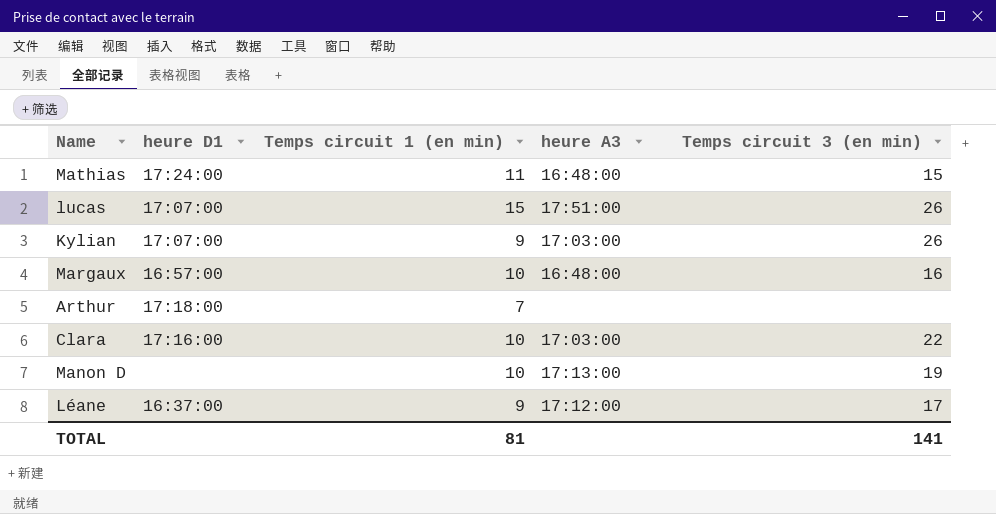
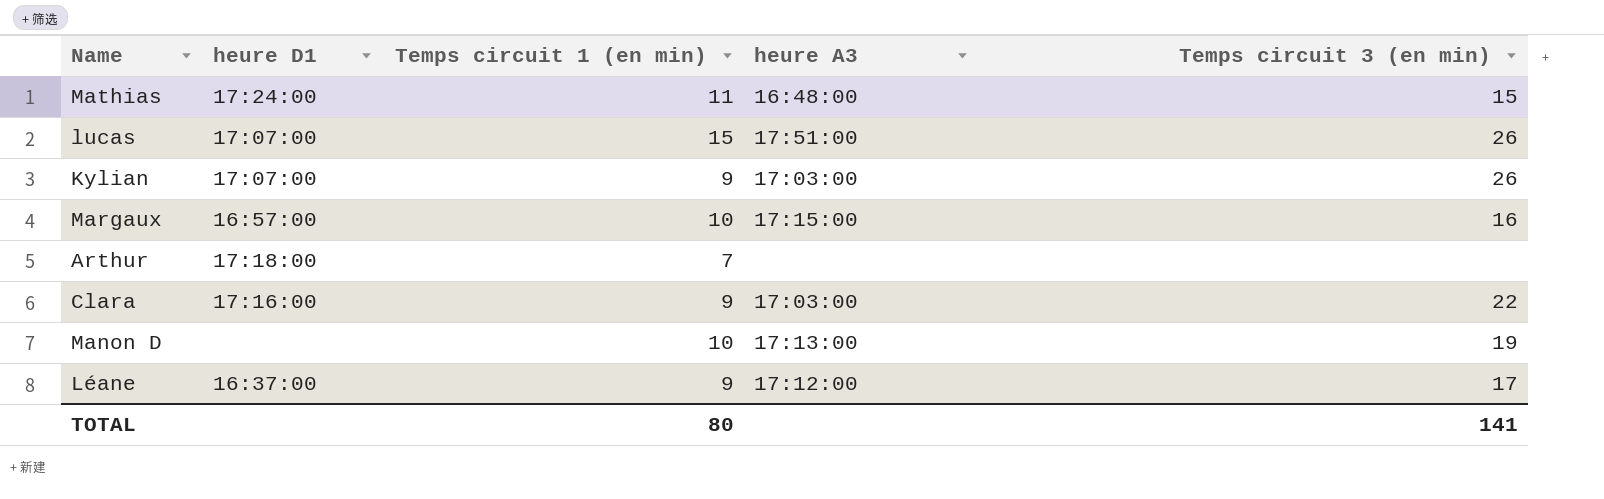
Margaux | heure A3: 16:48:00 -> 17:15:00
Clara | Temps circuit 1 (en min): 10 -> 9
TOTAL | Temps circuit 1 (en min): 81 -> 80

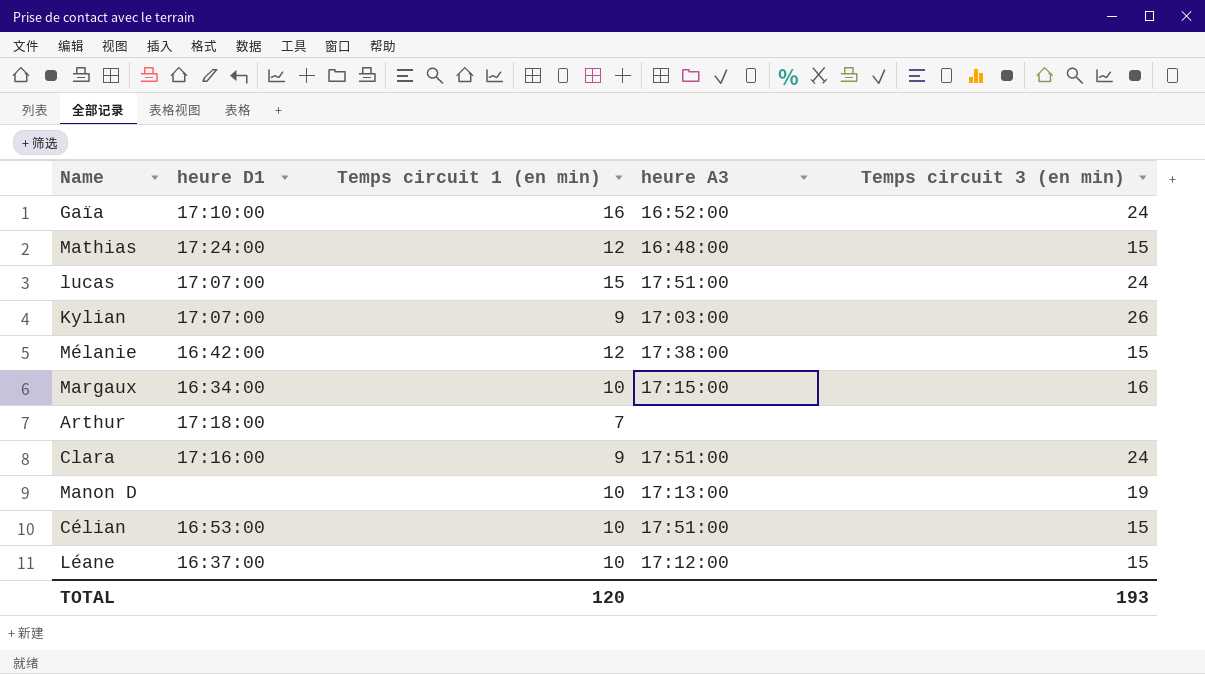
row Gaïa: none -> 17:10:00 | 16 | 16:52:00 | 24
Mathias | Temps circuit 1 (en min): 11 -> 12
lucas | Temps circuit 3 (en min): 26 -> 24
row Mélanie: none -> 16:42:00 | 12 | 17:38:00 | 15
Margaux | heure D1: 16:57:00 -> 16:34:00
Clara | heure A3: 17:03:00 -> 17:51:00
Clara | Temps circuit 3 (en min): 22 -> 24
row Célian: none -> 16:53:00 | 10 | 17:51:00 | 15
Léane | Temps circuit 1 (en min): 9 -> 10
Léane | Temps circuit 3 (en min): 17 -> 15
TOTAL | Temps circuit 1 (en min): 80 -> 120
TOTAL | Temps circuit 3 (en min): 141 -> 193

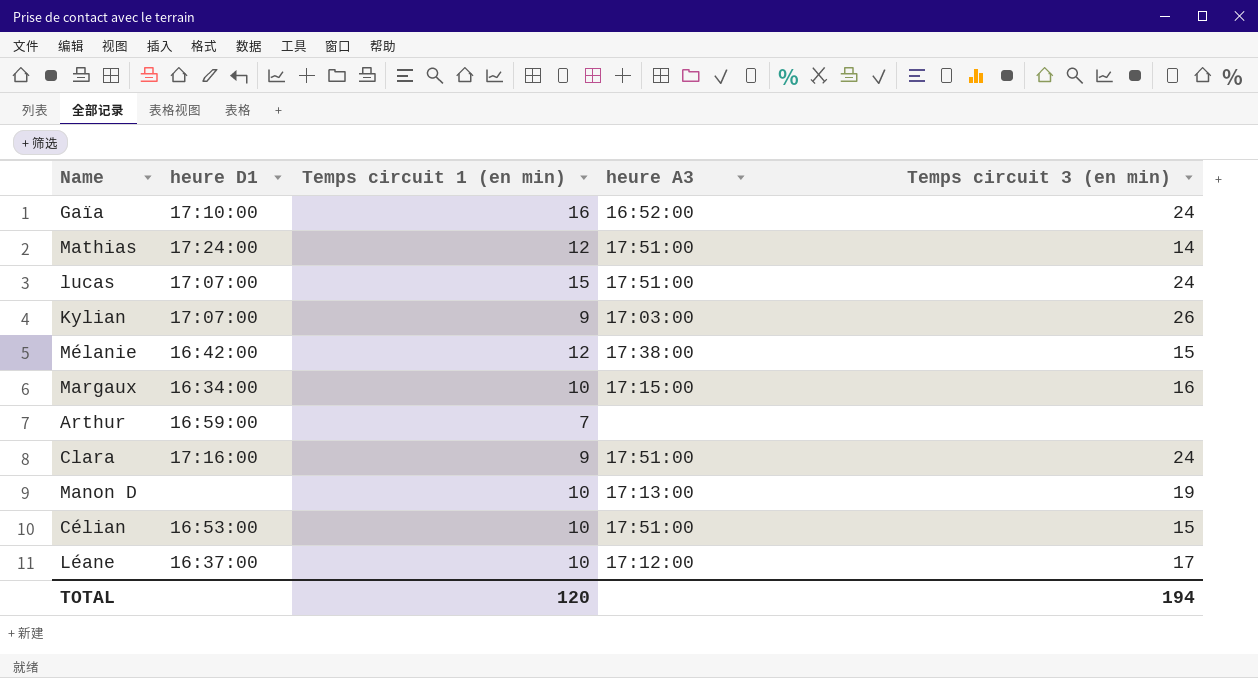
Mathias | heure A3: 16:48:00 -> 17:51:00
Mathias | Temps circuit 3 (en min): 15 -> 14
Arthur | heure D1: 17:18:00 -> 16:59:00
Léane | Temps circuit 3 (en min): 15 -> 17
TOTAL | Temps circuit 3 (en min): 193 -> 194

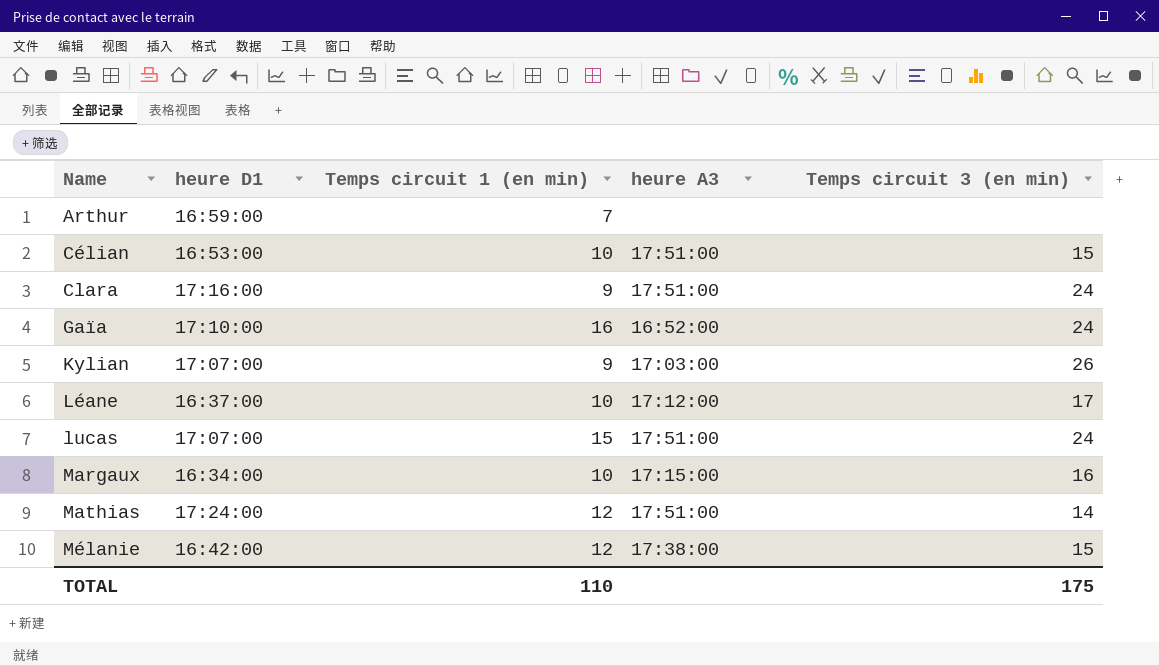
row order: none -> Name ascending
row Manon D: none | 10 | 17:13:00 | 19 -> none
TOTAL | Temps circuit 1 (en min): 120 -> 110
TOTAL | Temps circuit 3 (en min): 194 -> 175

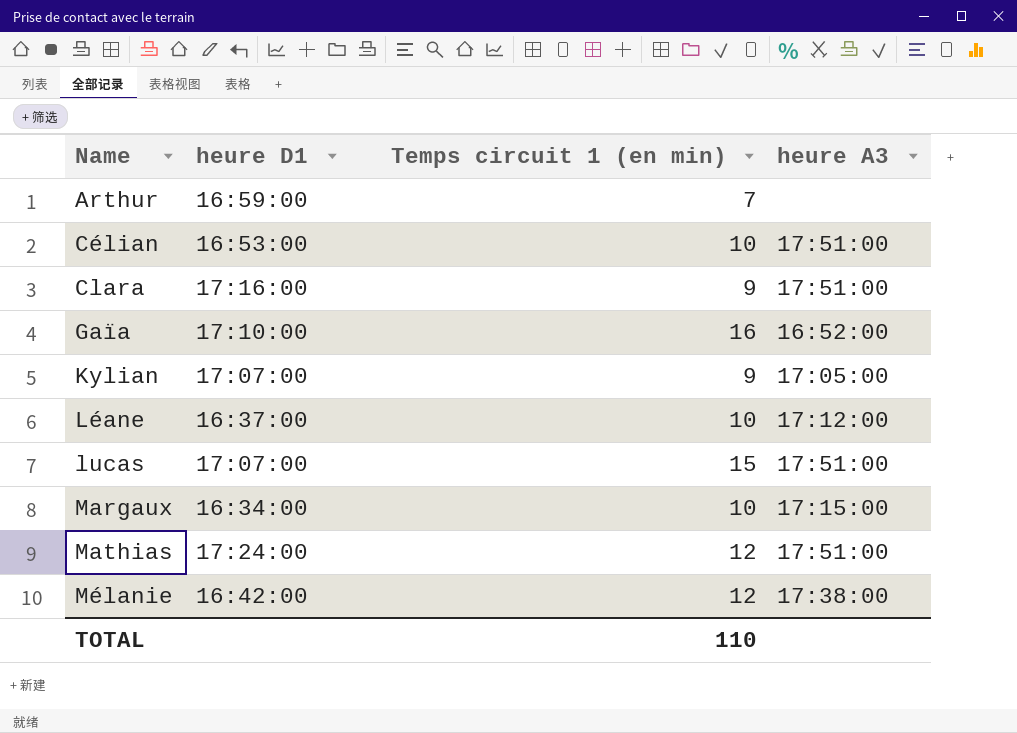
column Temps circuit 3 (en min) | position: 5 -> none
Kylian | heure A3: 17:03:00 -> 17:05:00

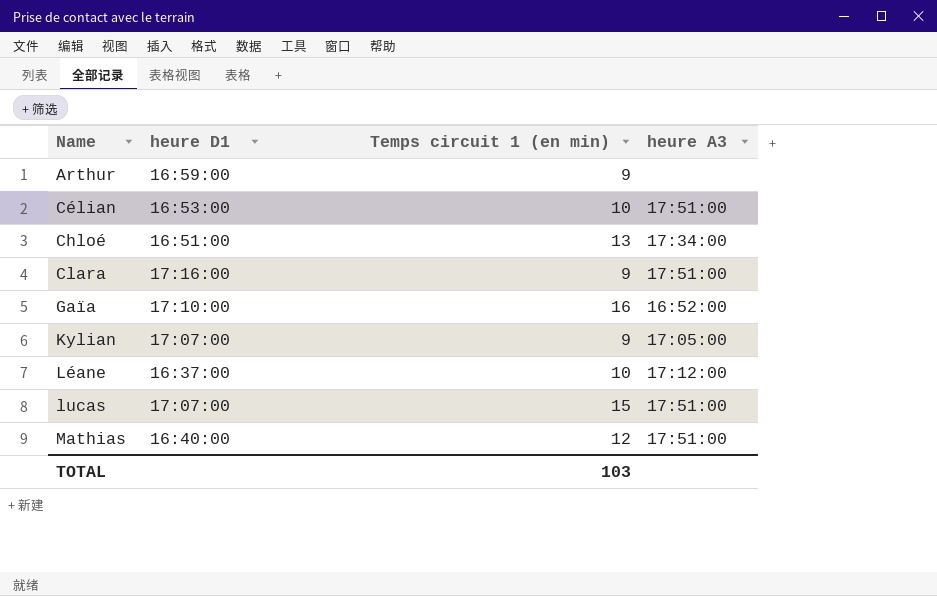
row Margaux: 16:34:00 | 10 | 17:15:00 -> none
row Mélanie: 16:42:00 | 12 | 17:38:00 -> none
Arthur | Temps circuit 1 (en min): 7 -> 9
row Chloé: none -> 16:51:00 | 13 | 17:34:00
Mathias | heure D1: 17:24:00 -> 16:40:00
TOTAL | Temps circuit 1 (en min): 110 -> 103

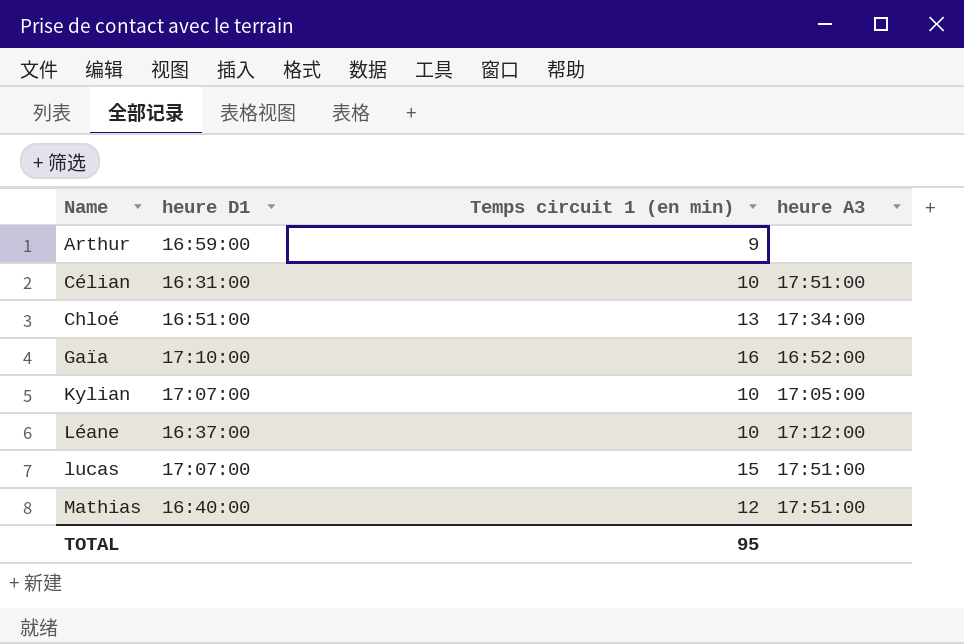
row Clara: 17:16:00 | 9 | 17:51:00 -> none
Célian | heure D1: 16:53:00 -> 16:31:00
Kylian | Temps circuit 1 (en min): 9 -> 10
TOTAL | Temps circuit 1 (en min): 103 -> 95

